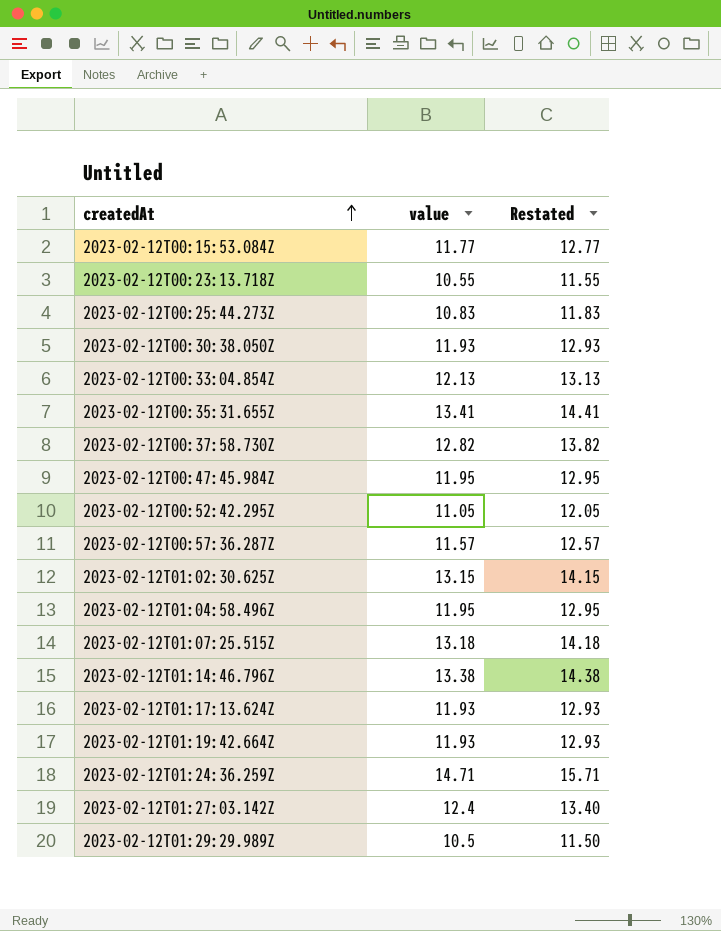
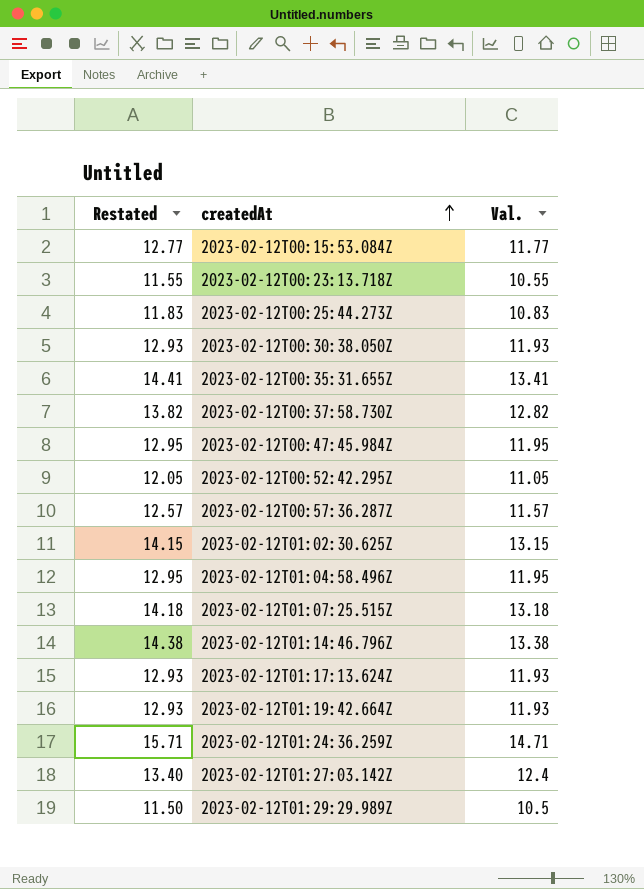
column Restated | position: 3 -> 1
column name: value -> Val.
row 2023-02-12T00:33:04.854Z: 12.13 | 13.13 -> none

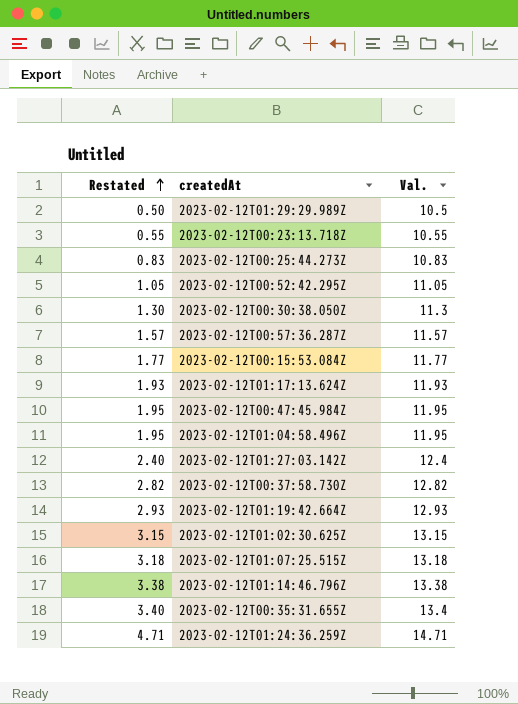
row order: createdAt ascending -> Restated ascending
column Restated | formula: [Val.] + 1 -> [Val.] - 10
2023-02-12T00:30:38.050Z | Val.: 11.93 -> 11.3
2023-02-12T01:19:42.664Z | Val.: 11.93 -> 12.93
2023-02-12T00:35:31.655Z | Val.: 13.41 -> 13.4

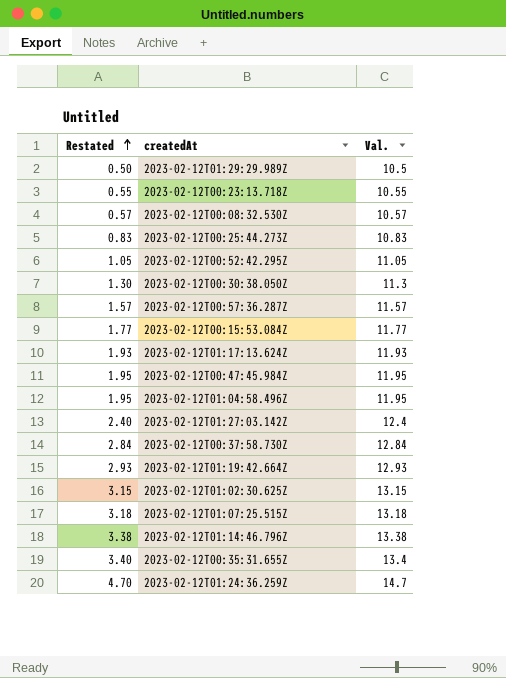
row 2023-02-12T00:08:32.530Z: none -> 0.57 | 10.57
2023-02-12T00:37:58.730Z | Restated: 2.82 -> 2.84
2023-02-12T00:37:58.730Z | Val.: 12.82 -> 12.84
2023-02-12T01:24:36.259Z | Restated: 4.71 -> 4.70
2023-02-12T01:24:36.259Z | Val.: 14.71 -> 14.7

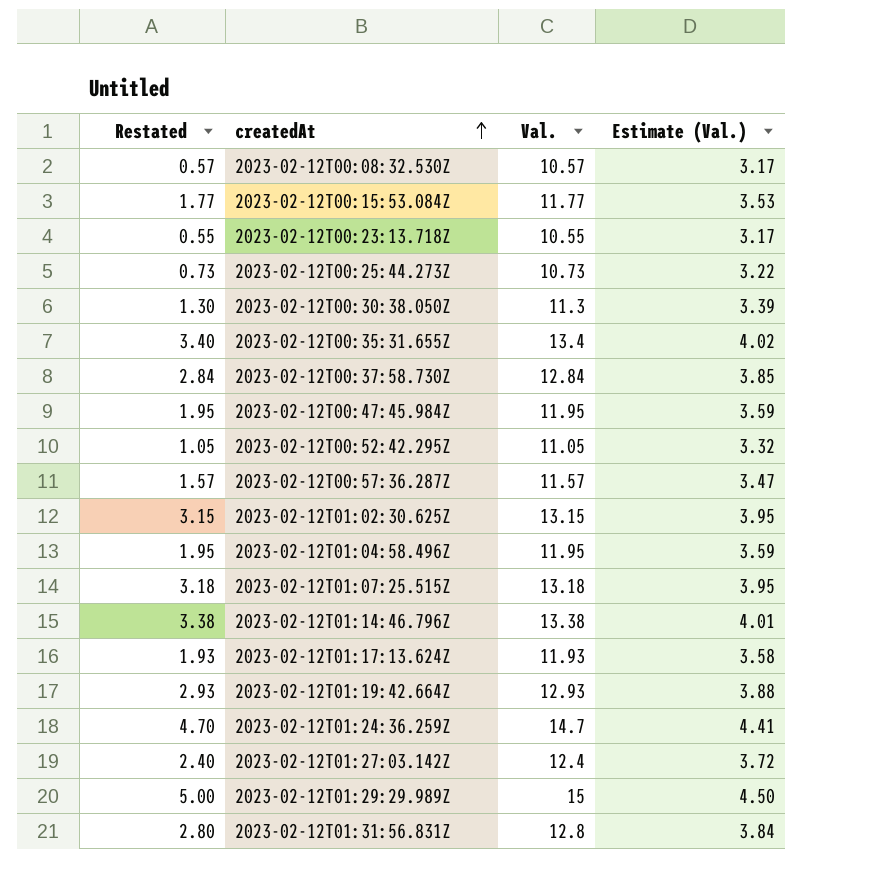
row order: Restated ascending -> createdAt ascending
column Estimate (Val.) | formula: none -> [Val.] * 0.3
2023-02-12T00:25:44.273Z | Restated: 0.83 -> 0.73
2023-02-12T00:25:44.273Z | Val.: 10.83 -> 10.73
2023-02-12T01:29:29.989Z | Restated: 0.50 -> 5.00
2023-02-12T01:29:29.989Z | Val.: 10.5 -> 15
row 2023-02-12T01:31:56.831Z: none -> 2.80 | 12.8 | 3.84

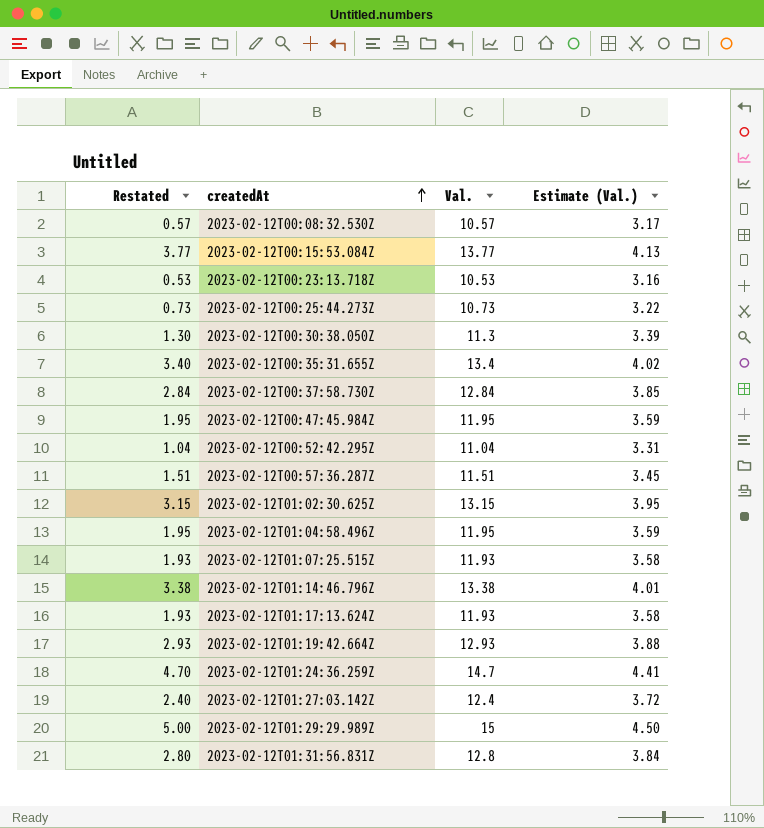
2023-02-12T00:15:53.084Z | Restated: 1.77 -> 3.77
2023-02-12T00:15:53.084Z | Val.: 11.77 -> 13.77
2023-02-12T00:15:53.084Z | Estimate (Val.): 3.53 -> 4.13
2023-02-12T00:23:13.718Z | Restated: 0.55 -> 0.53
2023-02-12T00:23:13.718Z | Val.: 10.55 -> 10.53
2023-02-12T00:23:13.718Z | Estimate (Val.): 3.17 -> 3.16
2023-02-12T00:52:42.295Z | Restated: 1.05 -> 1.04
2023-02-12T00:52:42.295Z | Val.: 11.05 -> 11.04
2023-02-12T00:52:42.295Z | Estimate (Val.): 3.32 -> 3.31
2023-02-12T00:57:36.287Z | Restated: 1.57 -> 1.51
2023-02-12T00:57:36.287Z | Val.: 11.57 -> 11.51
2023-02-12T00:57:36.287Z | Estimate (Val.): 3.47 -> 3.45
2023-02-12T01:07:25.515Z | Restated: 3.18 -> 1.93
2023-02-12T01:07:25.515Z | Val.: 13.18 -> 11.93
2023-02-12T01:07:25.515Z | Estimate (Val.): 3.95 -> 3.58

